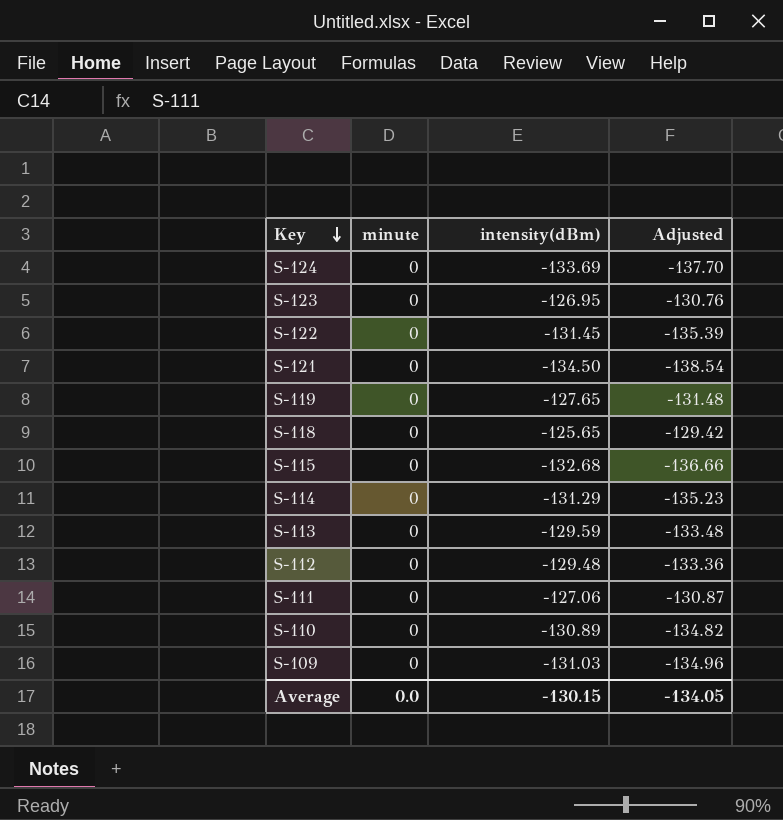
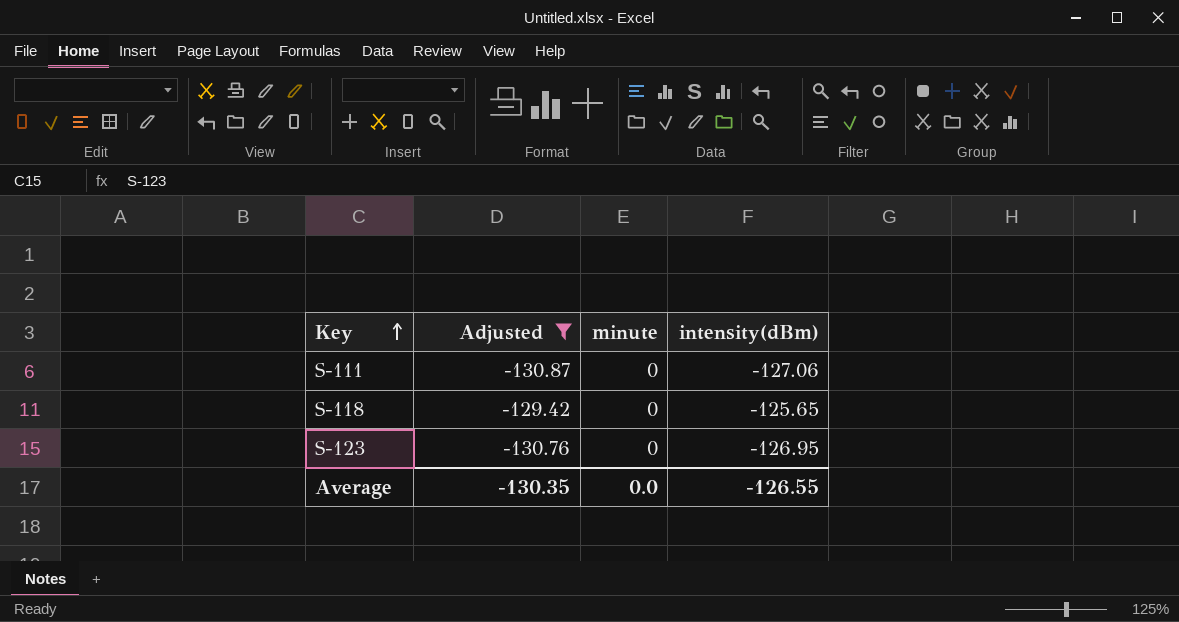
filter: none -> Adjusted >= -130.87
row order: Key descending -> Key ascending
column Adjusted | position: 4 -> 2
Average | Adjusted: -134.05 -> -130.35
Average | intensity(dBm): -130.15 -> -126.55

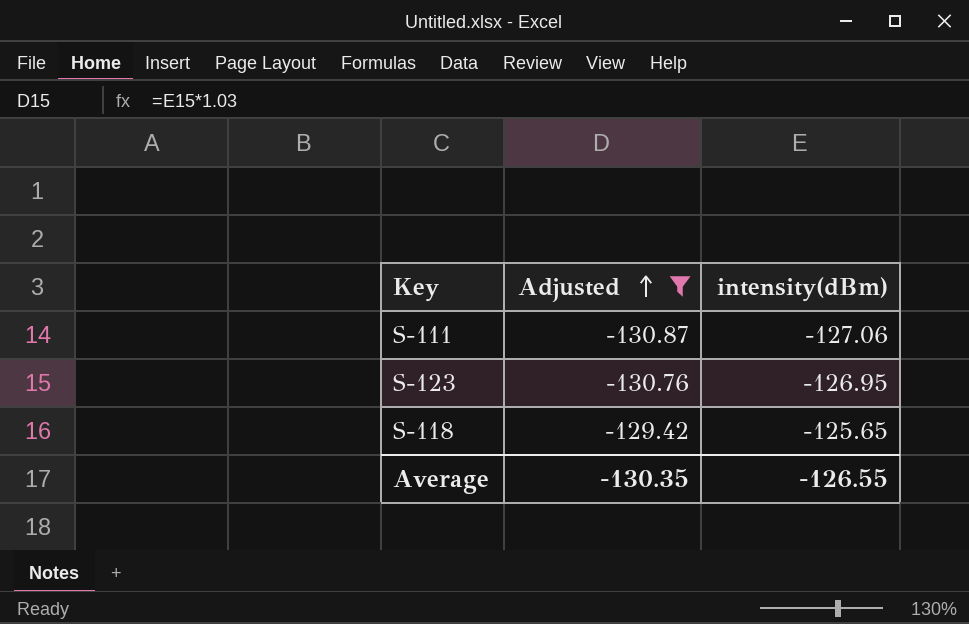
row order: Key ascending -> Adjusted ascending
column minute | position: 3 -> none

